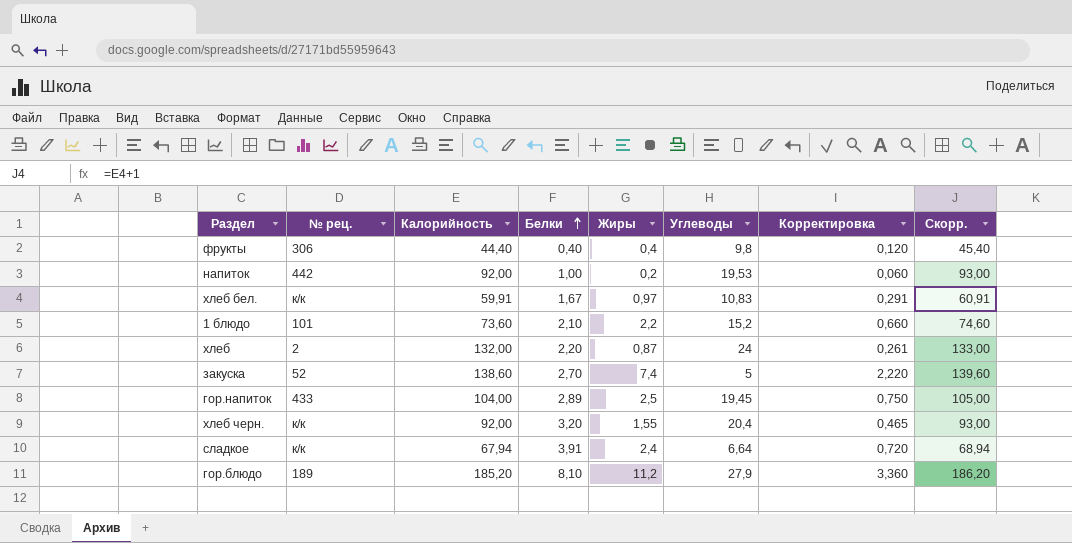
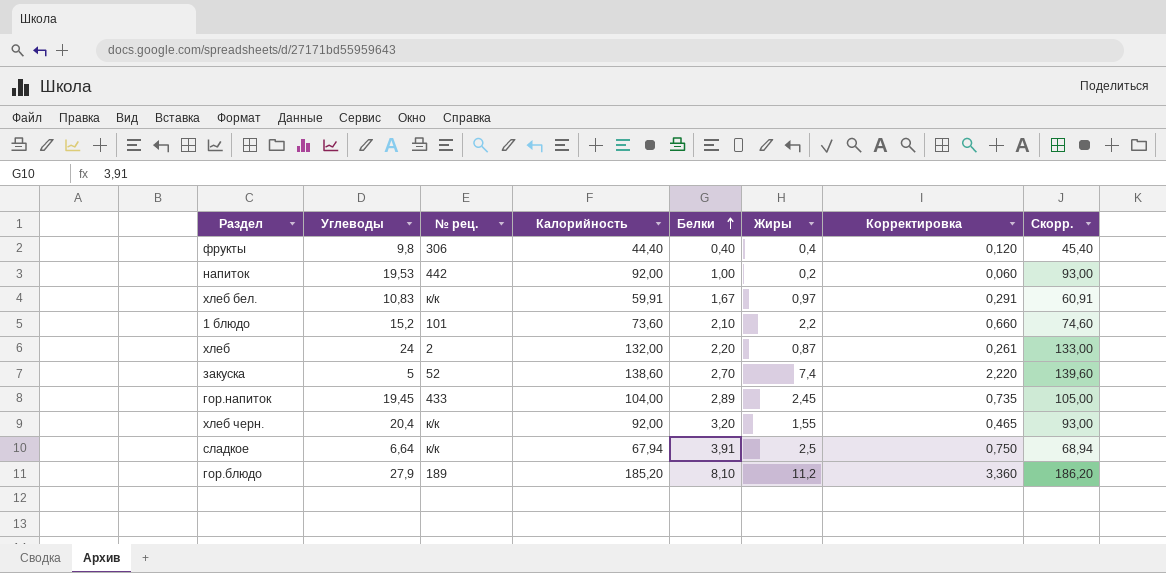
column Углеводы | position: 6 -> 2
гор.напиток | Жиры: 2,5 -> 2,45
гор.напиток | Корректировка: 0,750 -> 0,735
сладкое | Жиры: 2,4 -> 2,5
сладкое | Корректировка: 0,720 -> 0,750

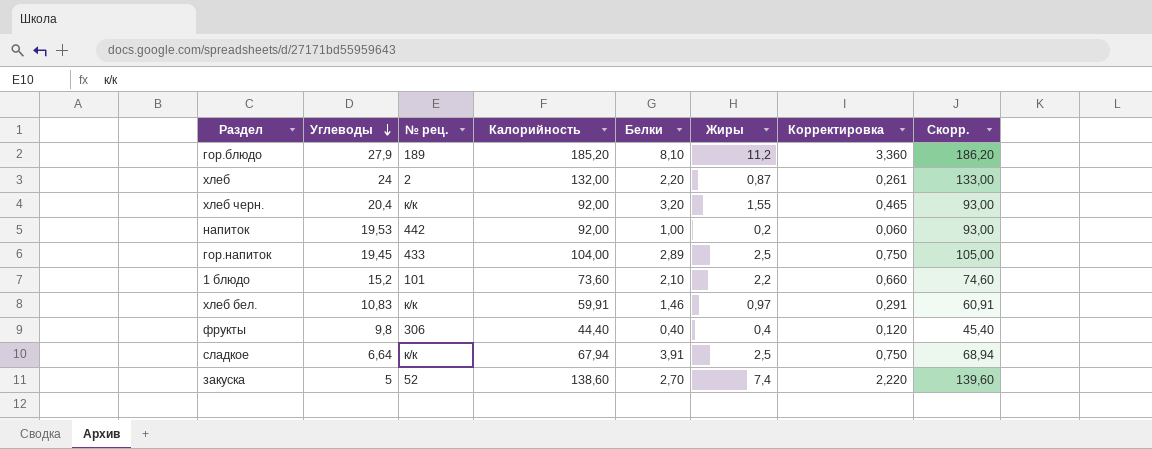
row order: Белки ascending -> Углеводы descending
гор.напиток | Жиры: 2,45 -> 2,5
гор.напиток | Корректировка: 0,735 -> 0,750
хлеб бел. | Белки: 1,67 -> 1,46

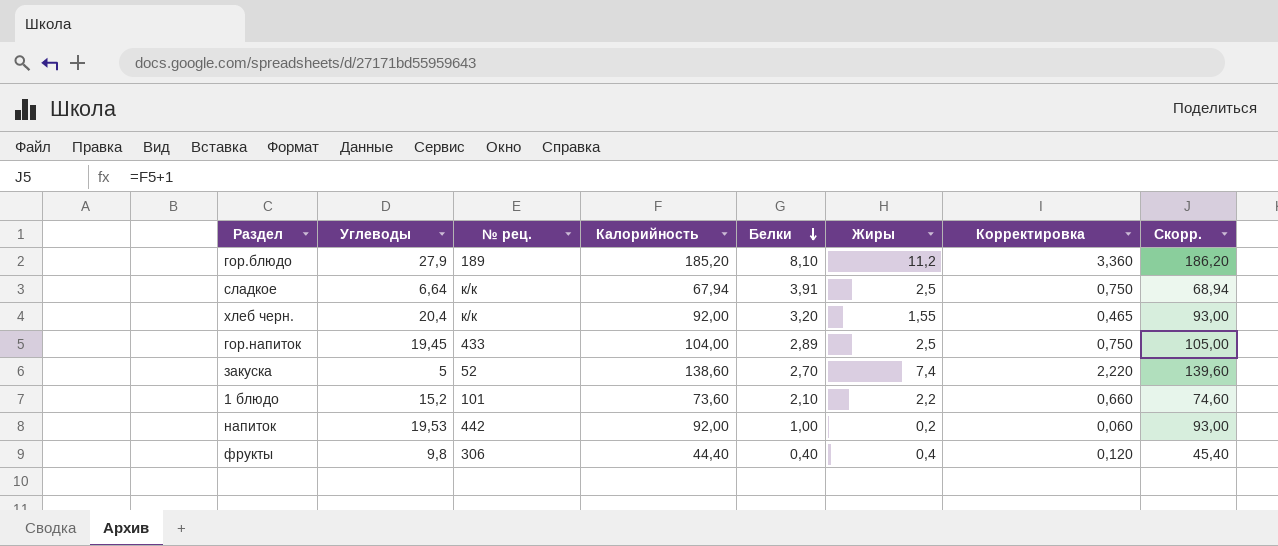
row order: Углеводы descending -> Белки descending
row хлеб: 24 | 2 | 132,00 | 2,20 | 0,87 | 0,261 | 133,00 -> none
row хлеб бел.: 10,83 | к/к | 59,91 | 1,46 | 0,97 | 0,291 | 60,91 -> none

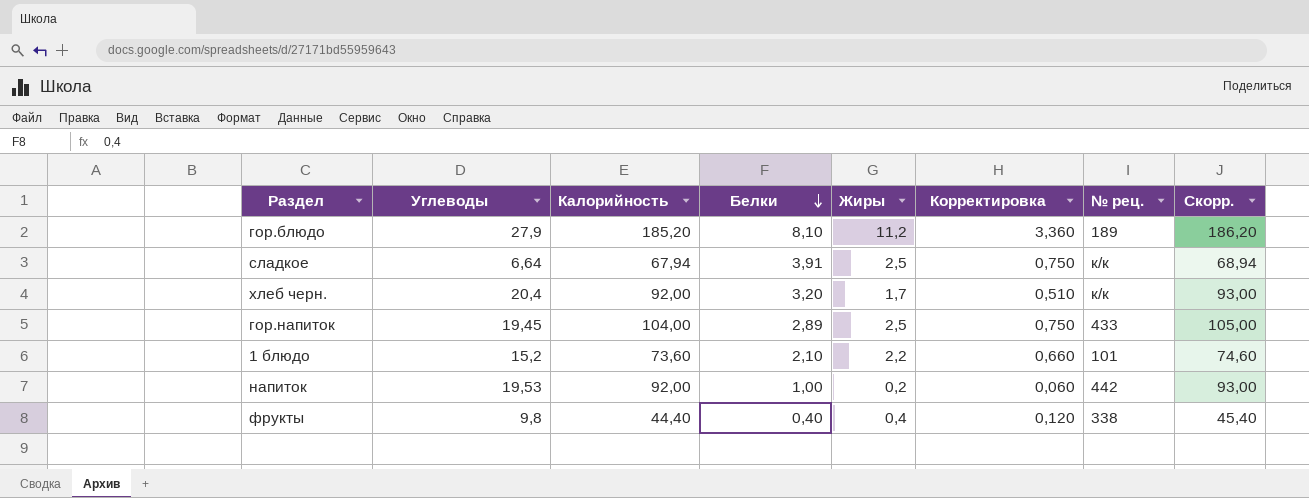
column № рец. | position: 3 -> 7
row закуска: 5 | 52 | 138,60 | 2,70 | 7,4 | 2,220 | 139,60 -> none
хлеб черн. | Жиры: 1,55 -> 1,7
хлеб черн. | Корректировка: 0,465 -> 0,510
фрукты | № рец.: 306 -> 338

